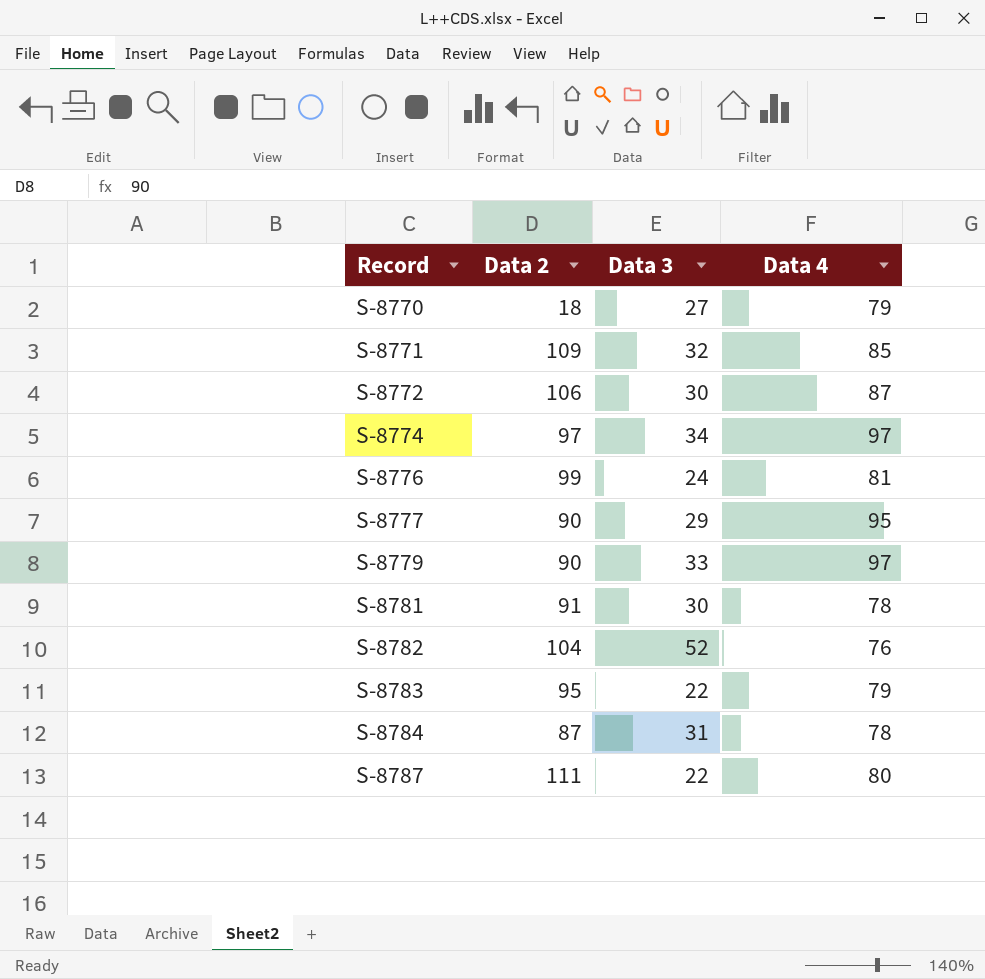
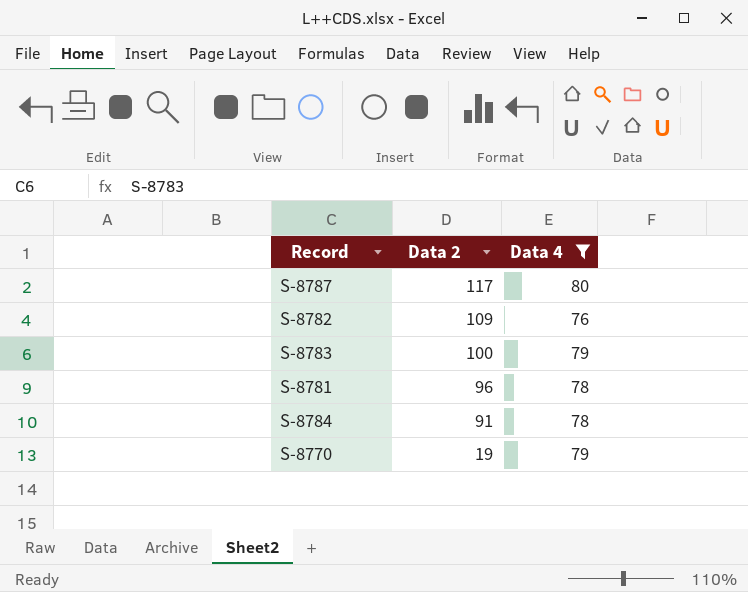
filter: none -> Data 4 <= 80
row order: Record ascending -> Data 2 descending
column Data 3 | position: 3 -> none
S-8787 | Data 2: 111 -> 117
S-8782 | Data 2: 104 -> 109
S-8783 | Data 2: 95 -> 100
S-8781 | Data 2: 91 -> 96
S-8784 | Data 2: 87 -> 91
S-8770 | Data 2: 18 -> 19

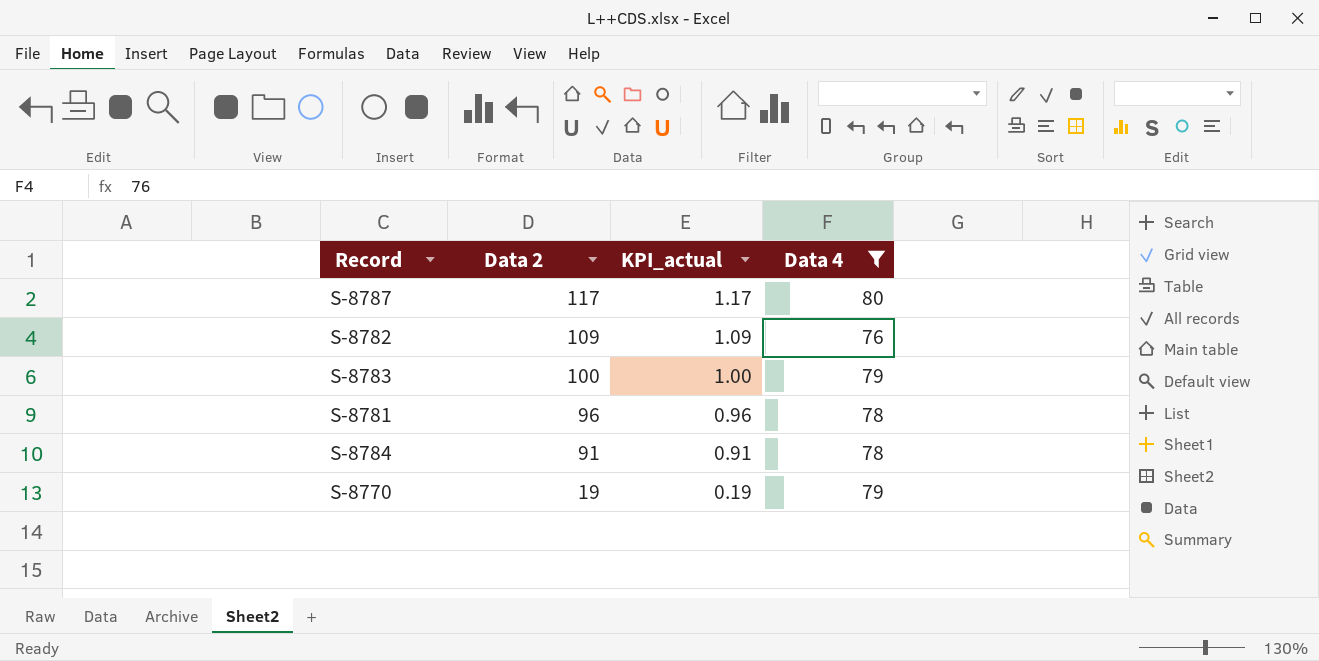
column KPI_actual | formula: none -> [Data 2] * 0.01

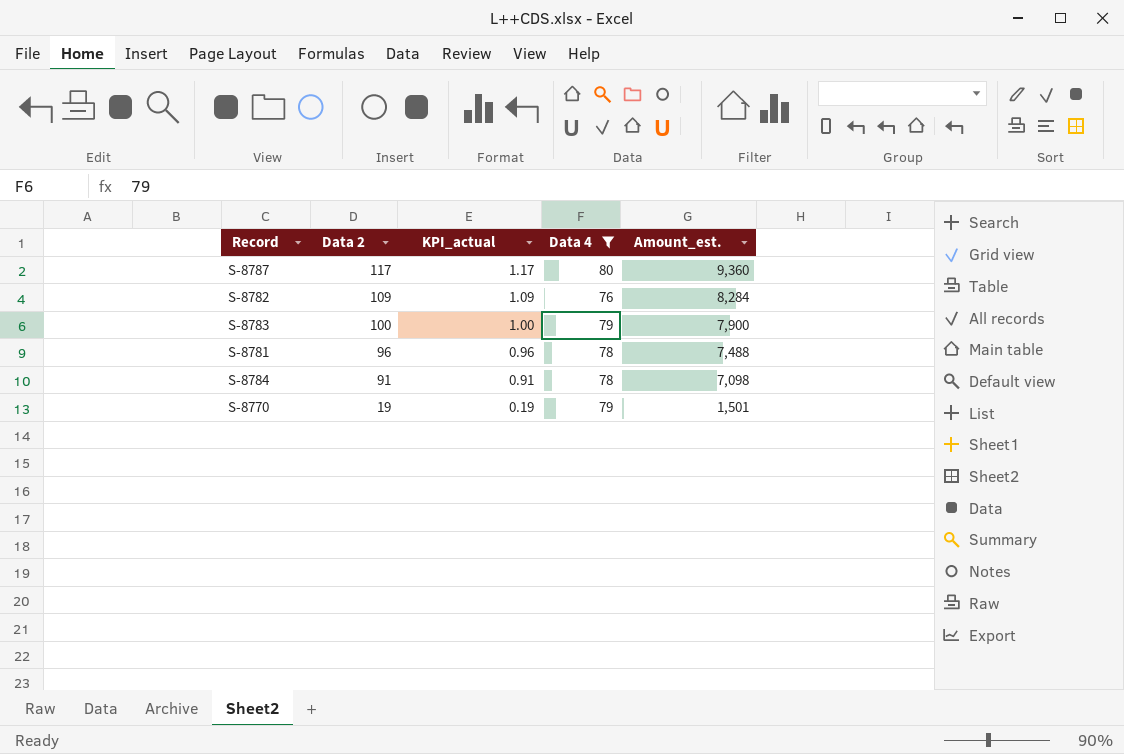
column Amount_est. | formula: none -> [Data 2] * [Data 4]

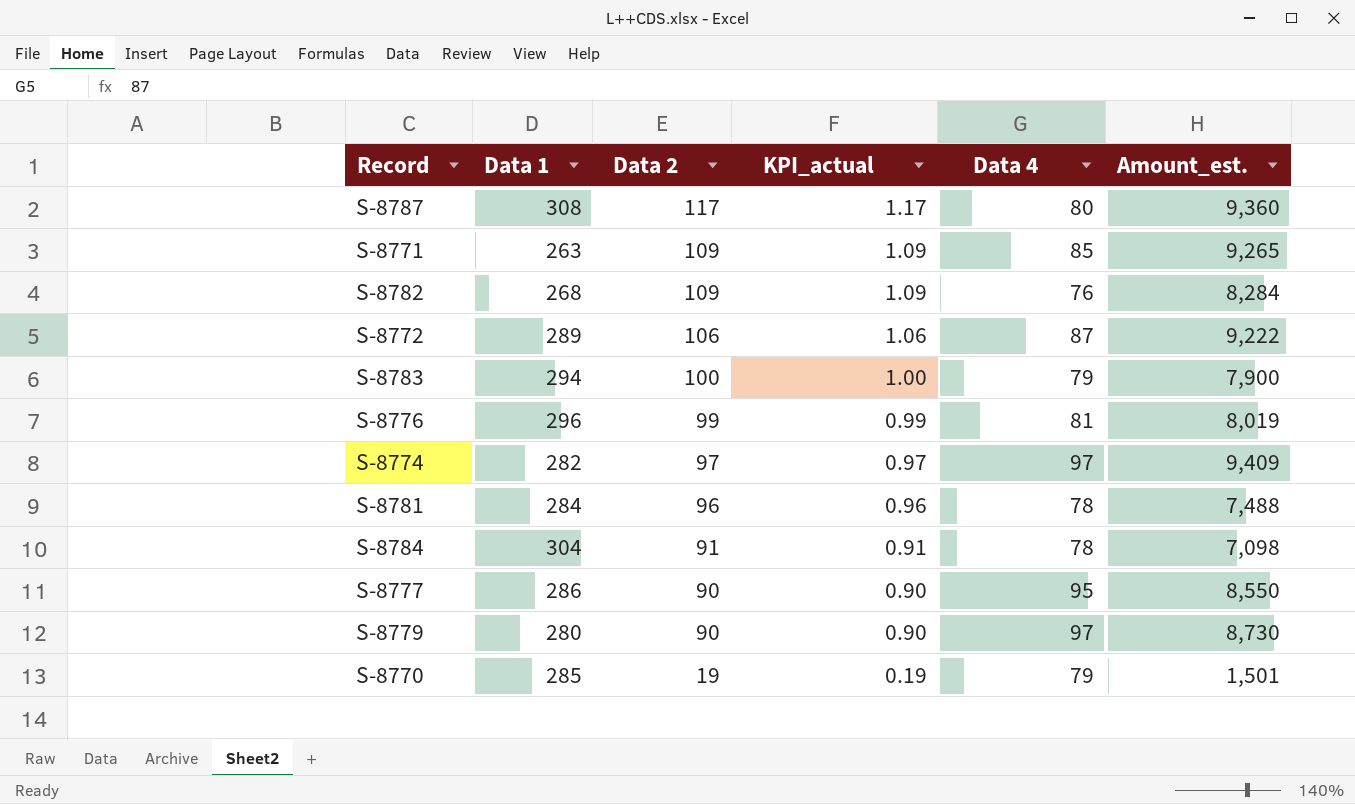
filter: Data 4 <= 80 -> none
column Data 1 | position: none -> 2

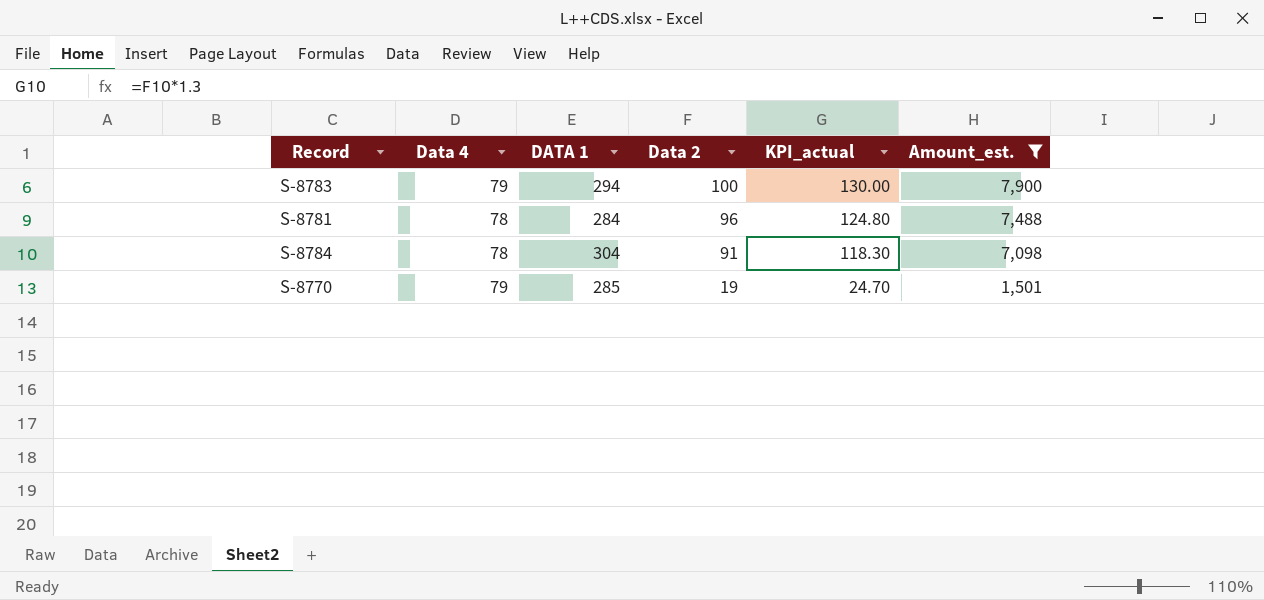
filter: none -> Amount_est. <= 7,900
column Data 4 | position: 5 -> 2
column name: Data 1 -> DATA 1
column KPI_actual | formula: [Data 2] * 0.01 -> [Data 2] * 1.3

